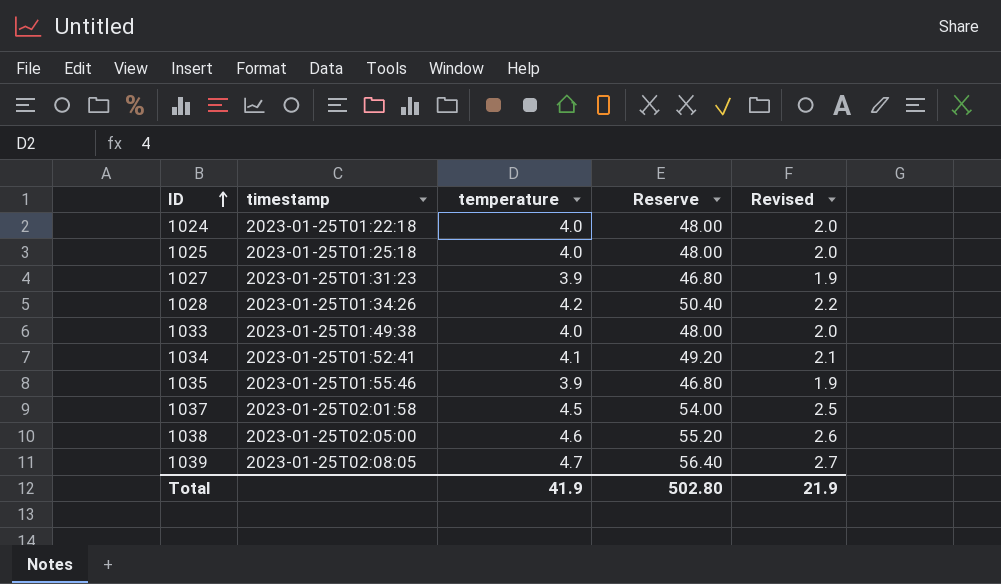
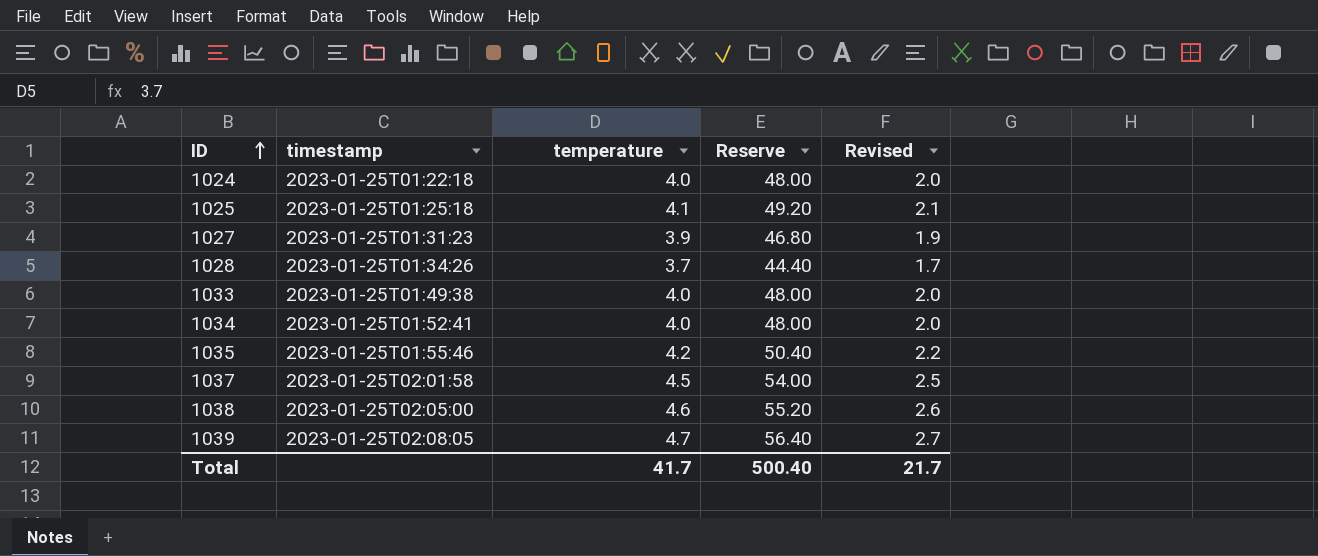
1025 | temperature: 4.0 -> 4.1
1025 | Reserve: 48.00 -> 49.20
1025 | Revised: 2.0 -> 2.1
1028 | temperature: 4.2 -> 3.7
1028 | Reserve: 50.40 -> 44.40
1028 | Revised: 2.2 -> 1.7
1034 | temperature: 4.1 -> 4.0
1034 | Reserve: 49.20 -> 48.00
1034 | Revised: 2.1 -> 2.0
1035 | temperature: 3.9 -> 4.2
1035 | Reserve: 46.80 -> 50.40
1035 | Revised: 1.9 -> 2.2
Total | temperature: 41.9 -> 41.7
Total | Reserve: 502.80 -> 500.40
Total | Revised: 21.9 -> 21.7

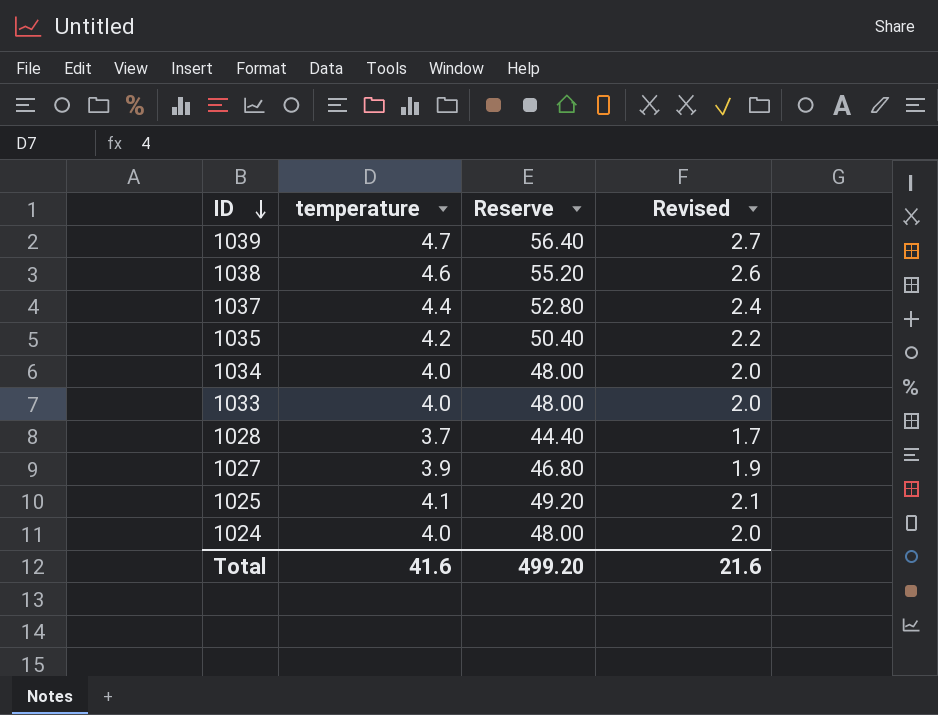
row order: ID ascending -> ID descending
column timestamp | position: 2 -> none
1037 | temperature: 4.5 -> 4.4
1037 | Reserve: 54.00 -> 52.80
1037 | Revised: 2.5 -> 2.4
Total | temperature: 41.7 -> 41.6
Total | Reserve: 500.40 -> 499.20
Total | Revised: 21.7 -> 21.6

